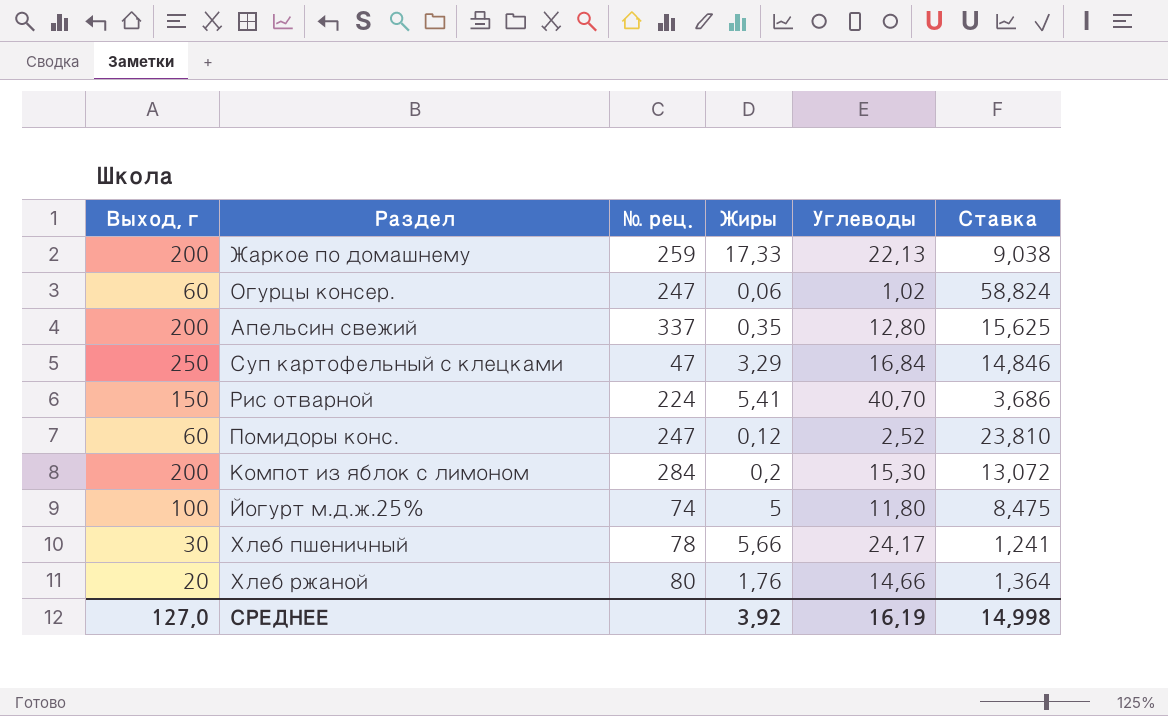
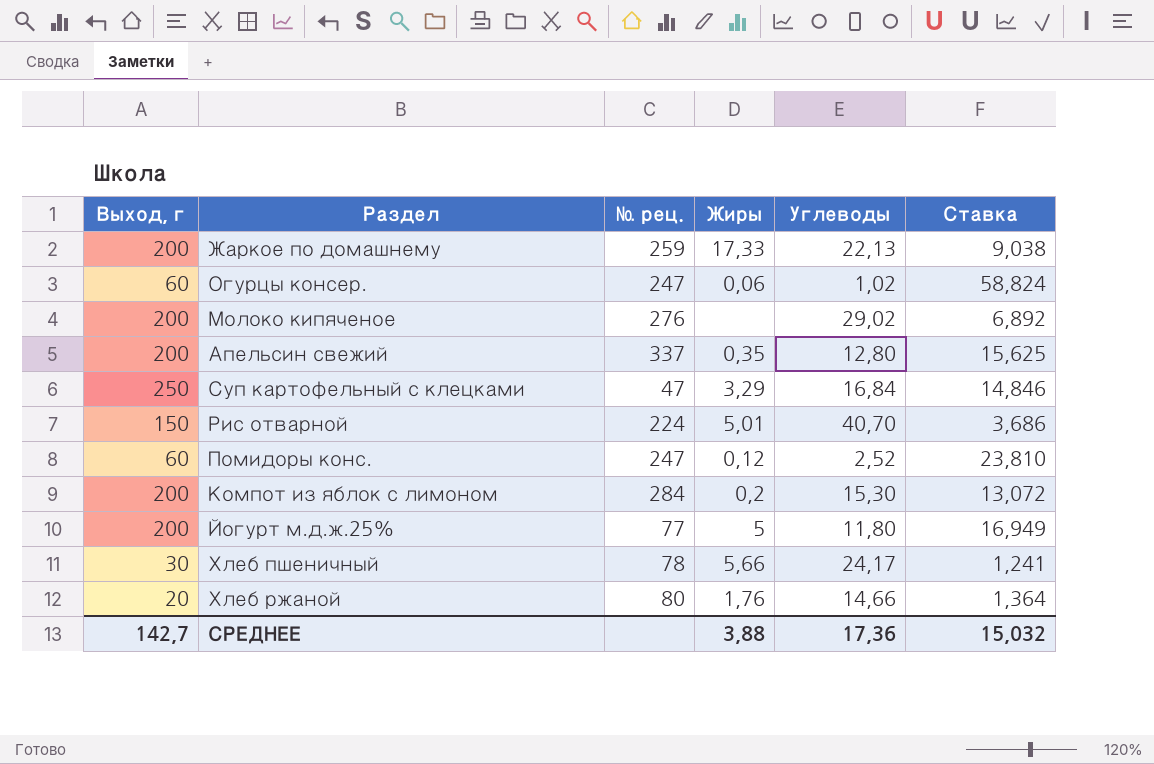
row Молоко кипяченое: none -> 200 | 276 | none | 29,02 | 6,892
Рис отварной | Жиры: 5,41 -> 5,01
Йогурт м.д.ж.25% | Выход, г: 100 -> 200
Йогурт м.д.ж.25% | № рец.: 74 -> 77
Йогурт м.д.ж.25% | Ставка: 8,475 -> 16,949
СРЕДНЕЕ | Выход, г: 127,0 -> 142,7
СРЕДНЕЕ | Жиры: 3,92 -> 3,88
СРЕДНЕЕ | Углеводы: 16,19 -> 17,36
СРЕДНЕЕ | Ставка: 14,998 -> 15,032

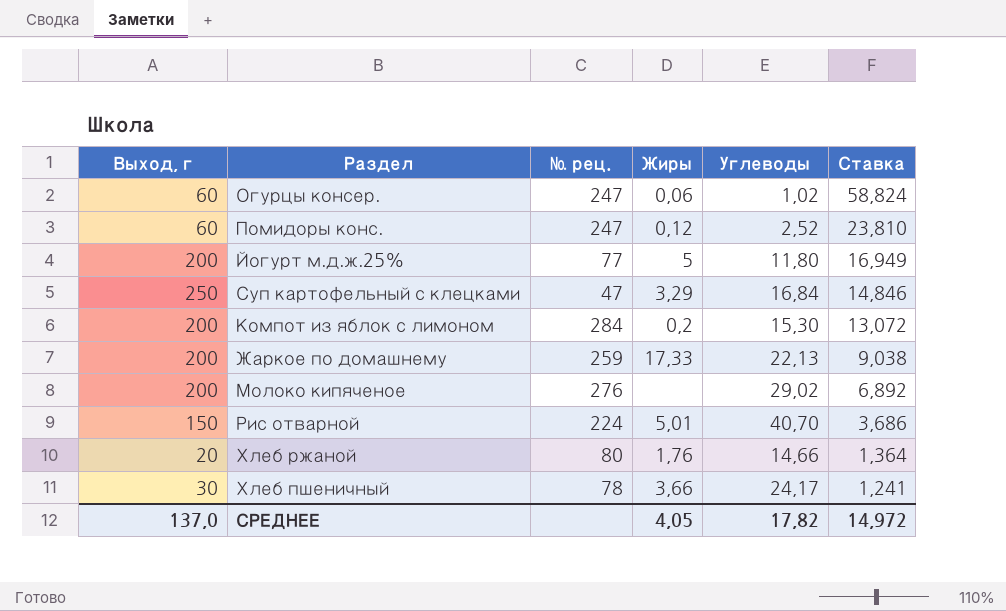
row order: none -> Ставка descending
row Апельсин свежий: 200 | 337 | 0,35 | 12,80 | 15,625 -> none
Хлеб пшеничный | Жиры: 5,66 -> 3,66
СРЕДНЕЕ | Выход, г: 142,7 -> 137,0
СРЕДНЕЕ | Жиры: 3,88 -> 4,05
СРЕДНЕЕ | Углеводы: 17,36 -> 17,82
СРЕДНЕЕ | Ставка: 15,032 -> 14,972

